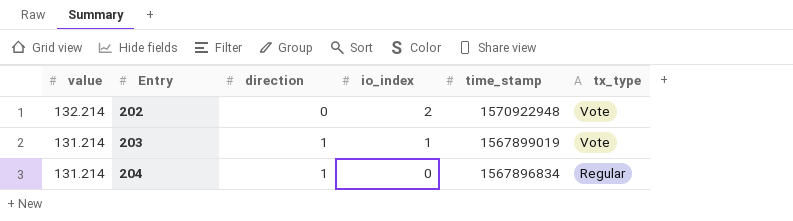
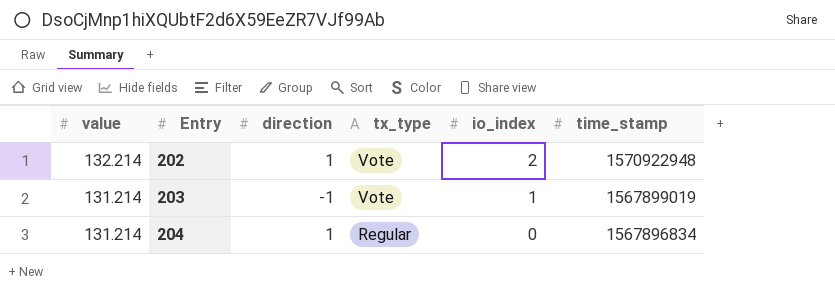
column tx_type | position: 6 -> 4
202 | direction: 0 -> 1
203 | direction: 1 -> -1

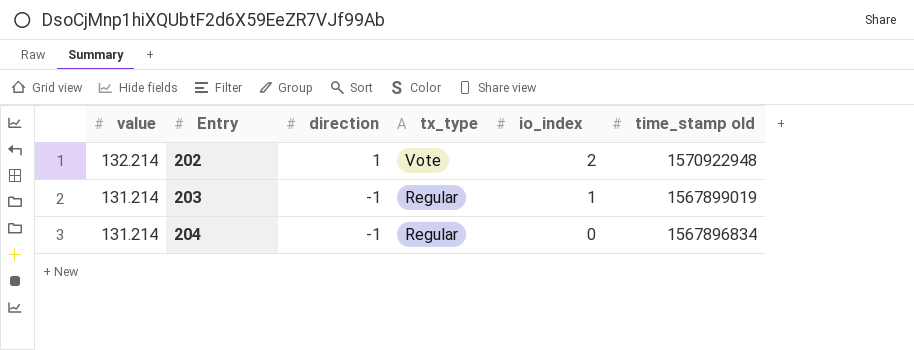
column name: time_stamp -> time_stamp old
203 | tx_type: Vote -> Regular
204 | direction: 1 -> -1

